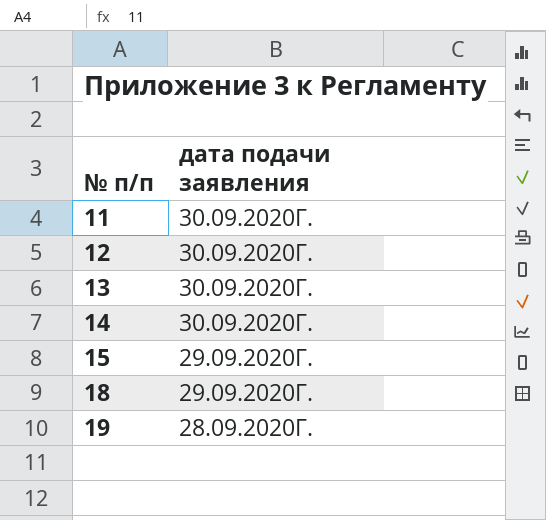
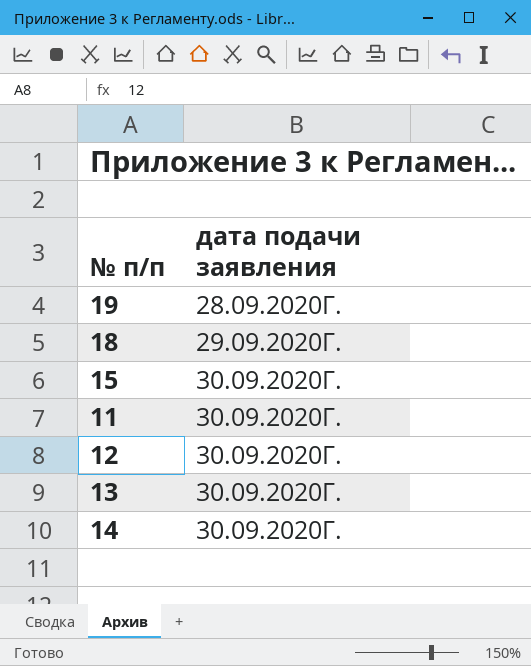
row order: № п/п ascending -> дата подачи заявления ascending
15 | дата подачи заявления: 29.09.2020Г. -> 30.09.2020Г.

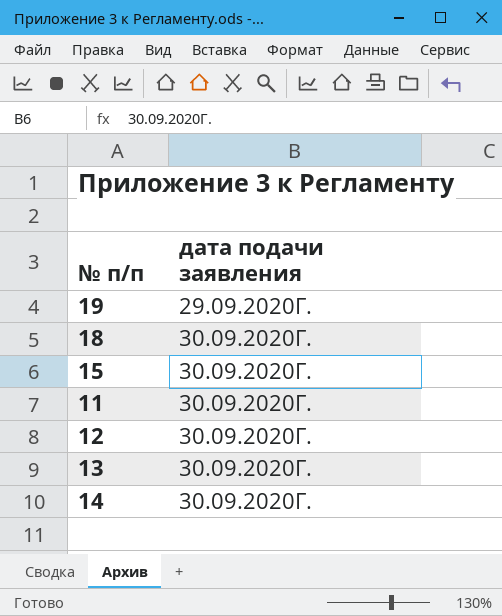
19 | дата подачи заявления: 28.09.2020Г. -> 29.09.2020Г.
18 | дата подачи заявления: 29.09.2020Г. -> 30.09.2020Г.

